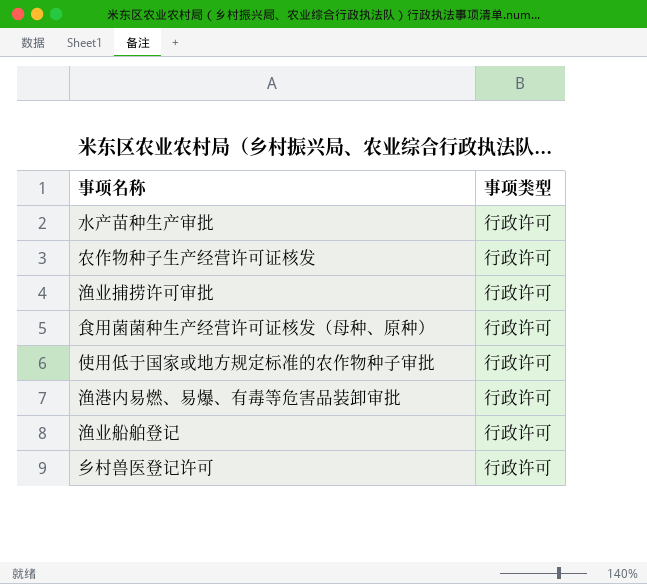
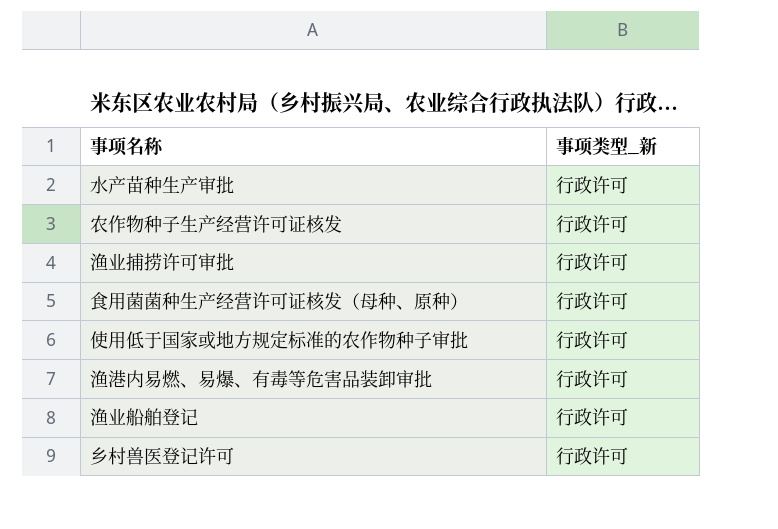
column name: 事项类型 -> 事项类型_新

